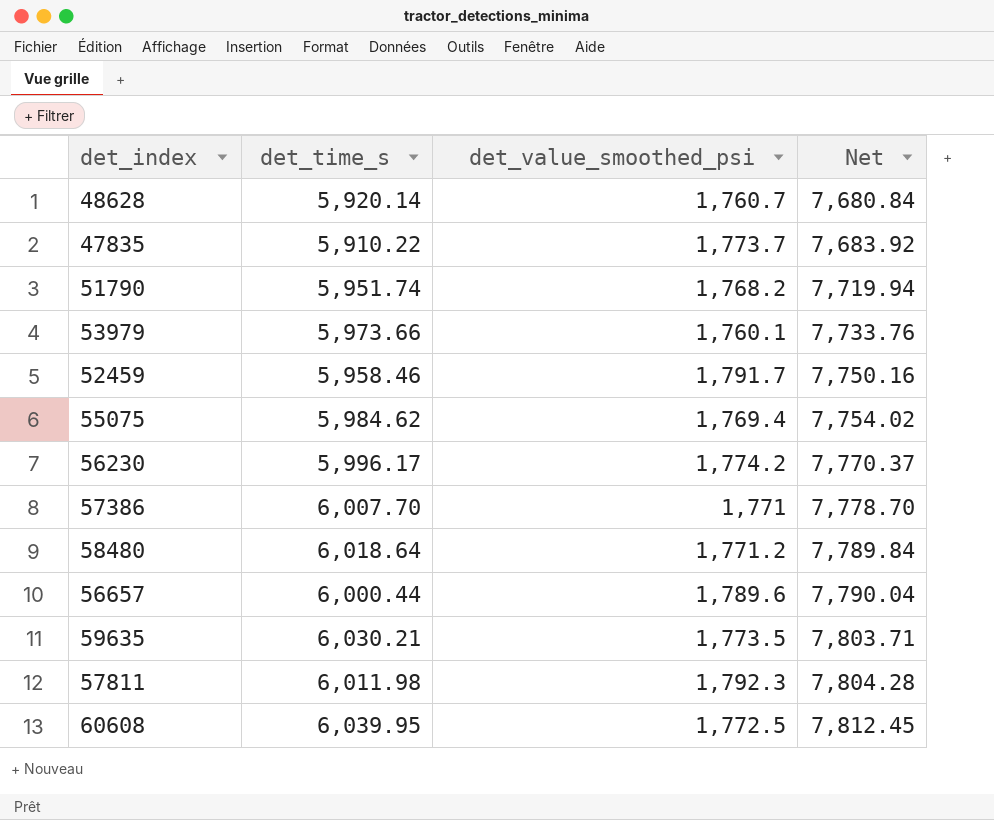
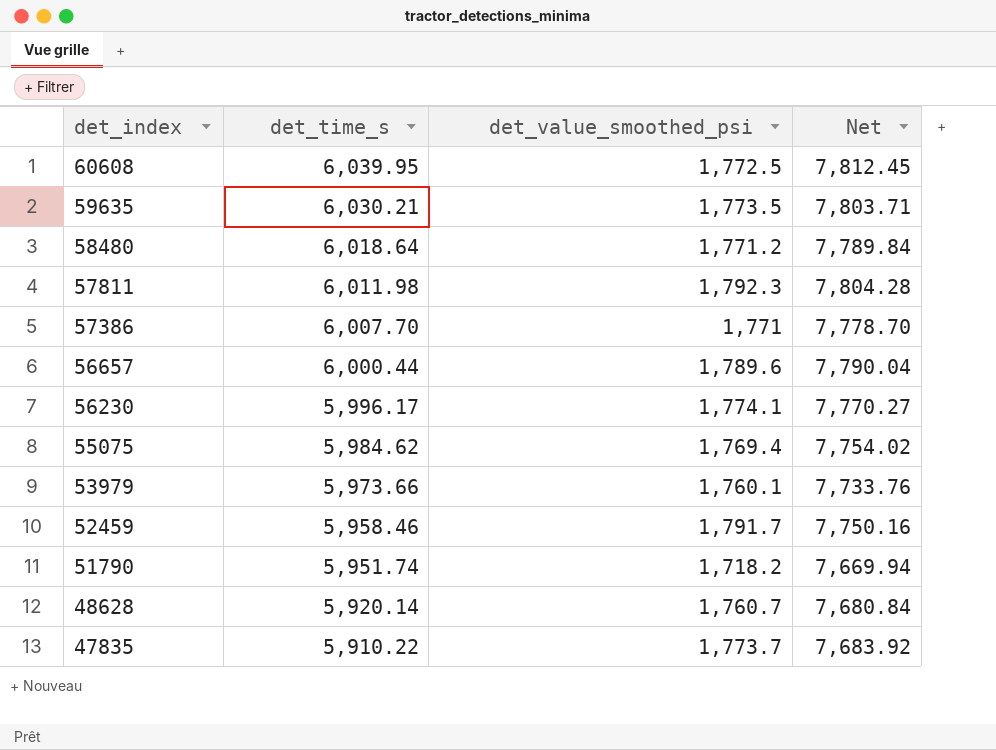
row order: Net ascending -> det_index descending
56230 | det_value_smoothed_psi: 1,774.2 -> 1,774.1
56230 | Net: 7,770.37 -> 7,770.27
51790 | det_value_smoothed_psi: 1,768.2 -> 1,718.2
51790 | Net: 7,719.94 -> 7,669.94

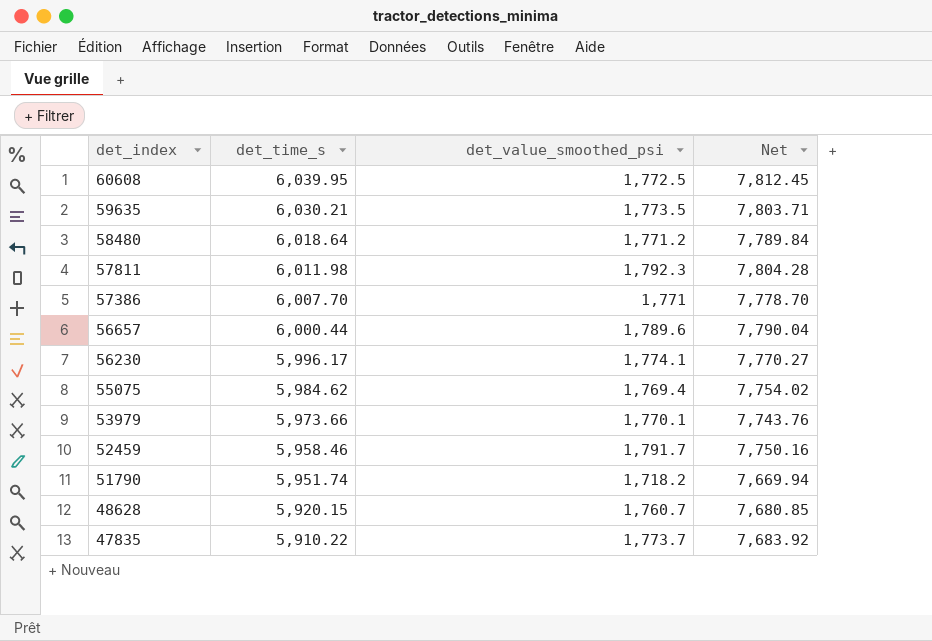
53979 | det_value_smoothed_psi: 1,760.1 -> 1,770.1
53979 | Net: 7,733.76 -> 7,743.76
48628 | det_time_s: 5,920.14 -> 5,920.15
48628 | Net: 7,680.84 -> 7,680.85

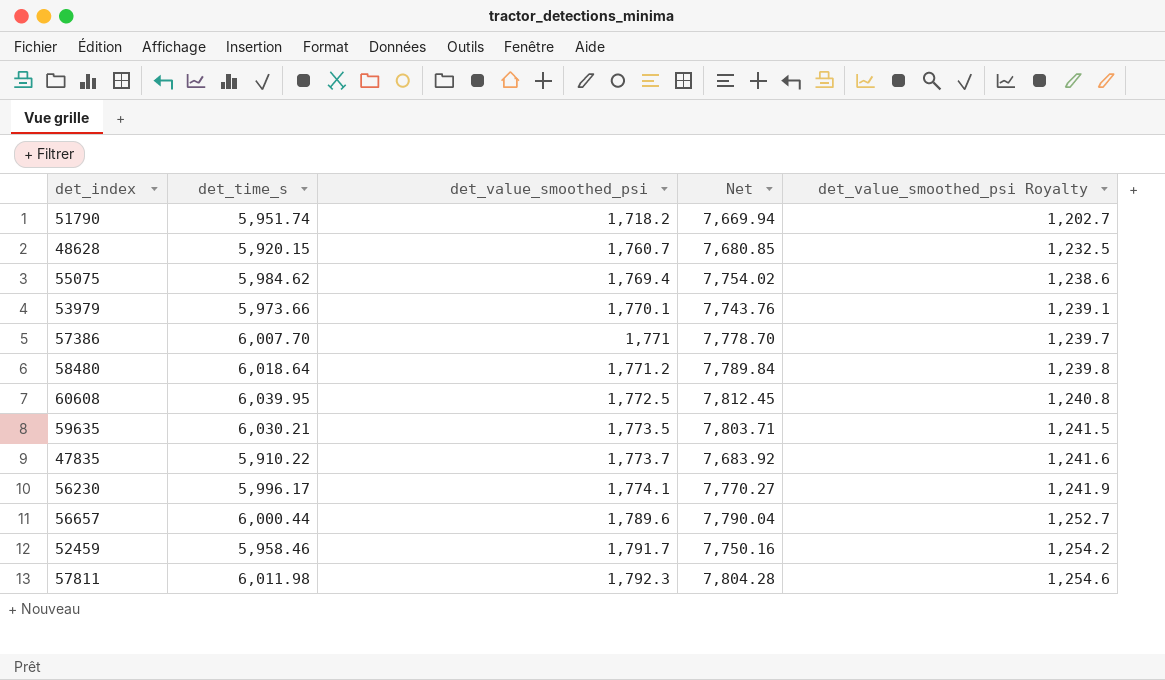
row order: det_index descending -> det_value_smoothed_psi ascending
column det_value_smoothed_psi Royalty | formula: none -> [det_value_smoothed_psi] * 0.7

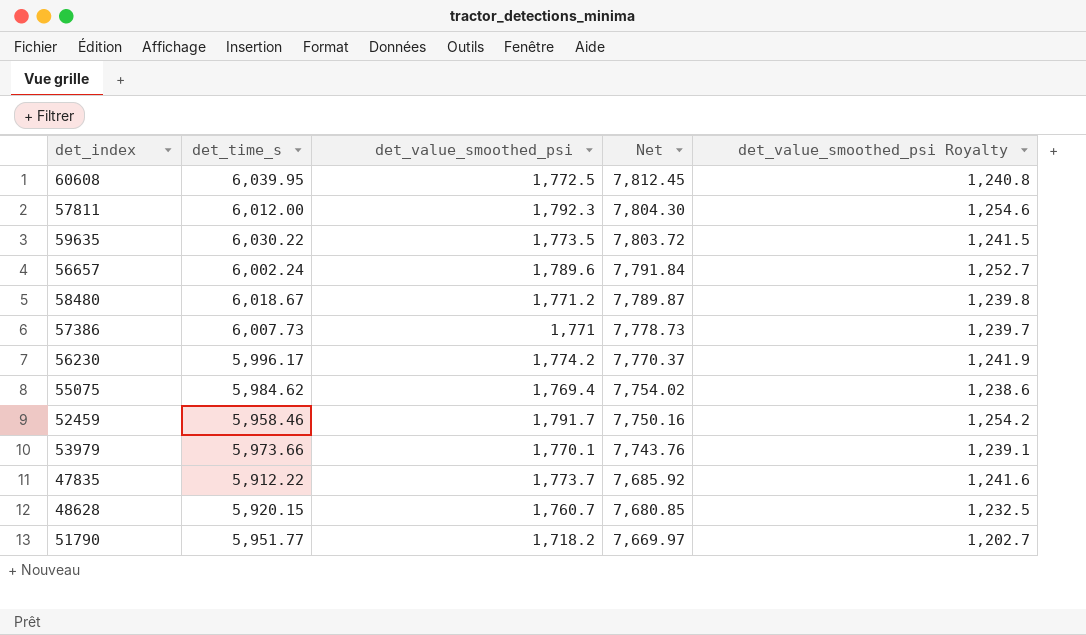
row order: det_value_smoothed_psi ascending -> Net descending
57811 | det_time_s: 6,011.98 -> 6,012.00
57811 | Net: 7,804.28 -> 7,804.30
59635 | det_time_s: 6,030.21 -> 6,030.22
59635 | Net: 7,803.71 -> 7,803.72
56657 | det_time_s: 6,000.44 -> 6,002.24
56657 | Net: 7,790.04 -> 7,791.84
58480 | det_time_s: 6,018.64 -> 6,018.67
58480 | Net: 7,789.84 -> 7,789.87
57386 | det_time_s: 6,007.70 -> 6,007.73
57386 | Net: 7,778.70 -> 7,778.73
56230 | det_value_smoothed_psi: 1,774.1 -> 1,774.2
56230 | Net: 7,770.27 -> 7,770.37
47835 | det_time_s: 5,910.22 -> 5,912.22
47835 | Net: 7,683.92 -> 7,685.92
51790 | det_time_s: 5,951.74 -> 5,951.77
51790 | Net: 7,669.94 -> 7,669.97

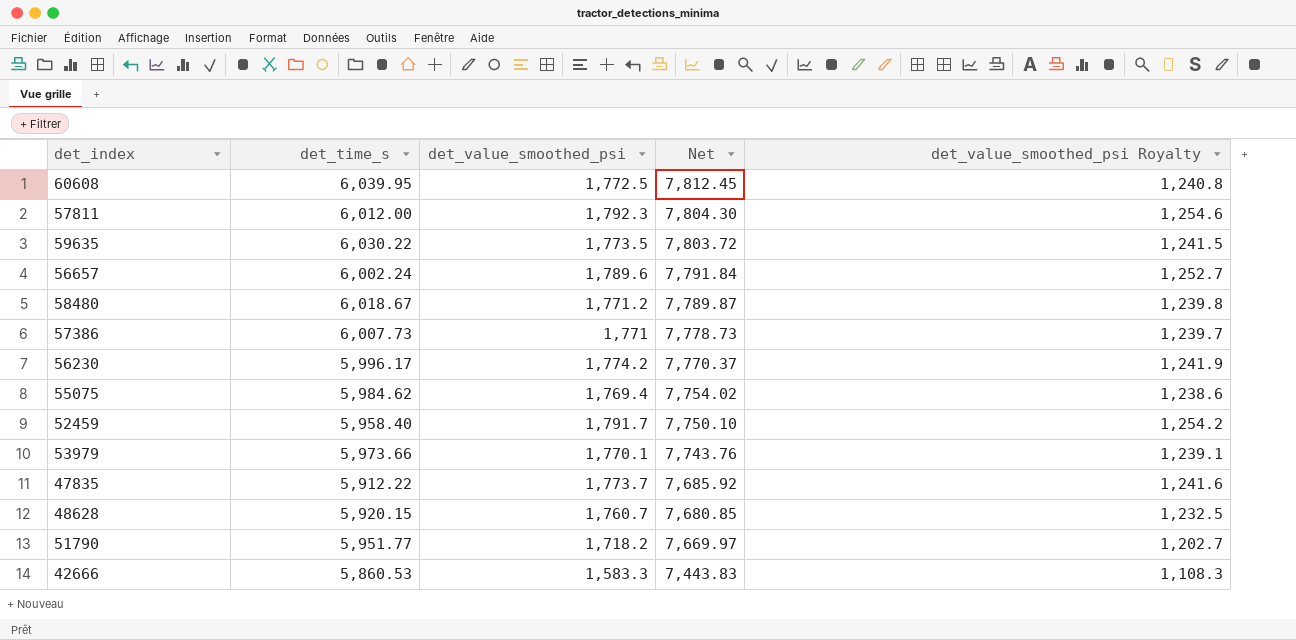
52459 | det_time_s: 5,958.46 -> 5,958.40
52459 | Net: 7,750.16 -> 7,750.10
row 42666: none -> 5,860.53 | 1,583.3 | 7,443.83 | 1,108.3

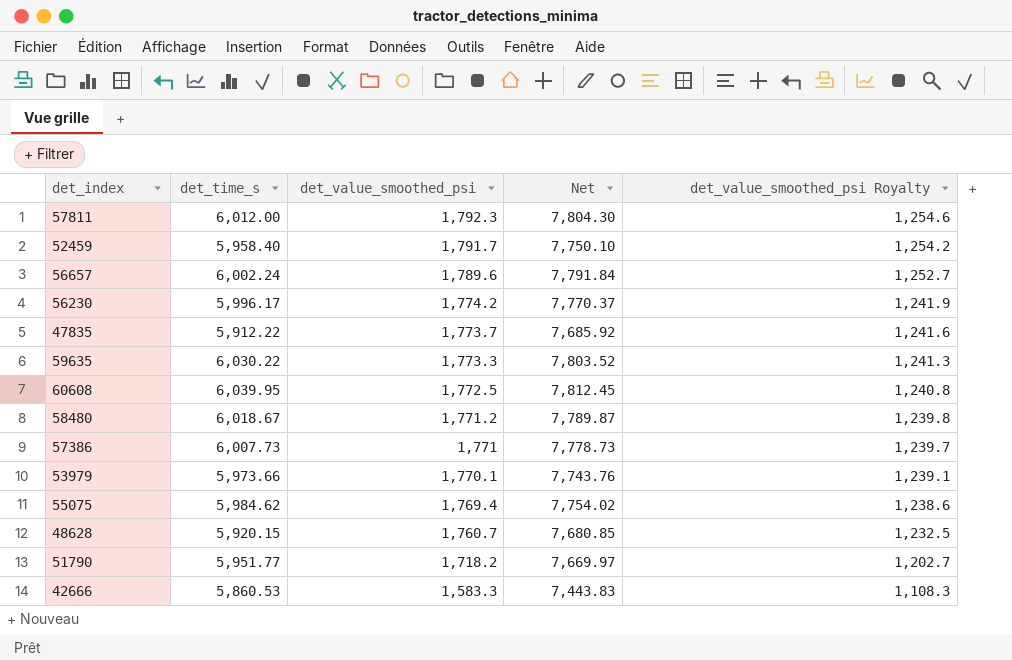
row order: Net descending -> det_value_smoothed_psi descending
59635 | det_value_smoothed_psi: 1,773.5 -> 1,773.3
59635 | Net: 7,803.72 -> 7,803.52
59635 | det_value_smoothed_psi Royalty: 1,241.5 -> 1,241.3

